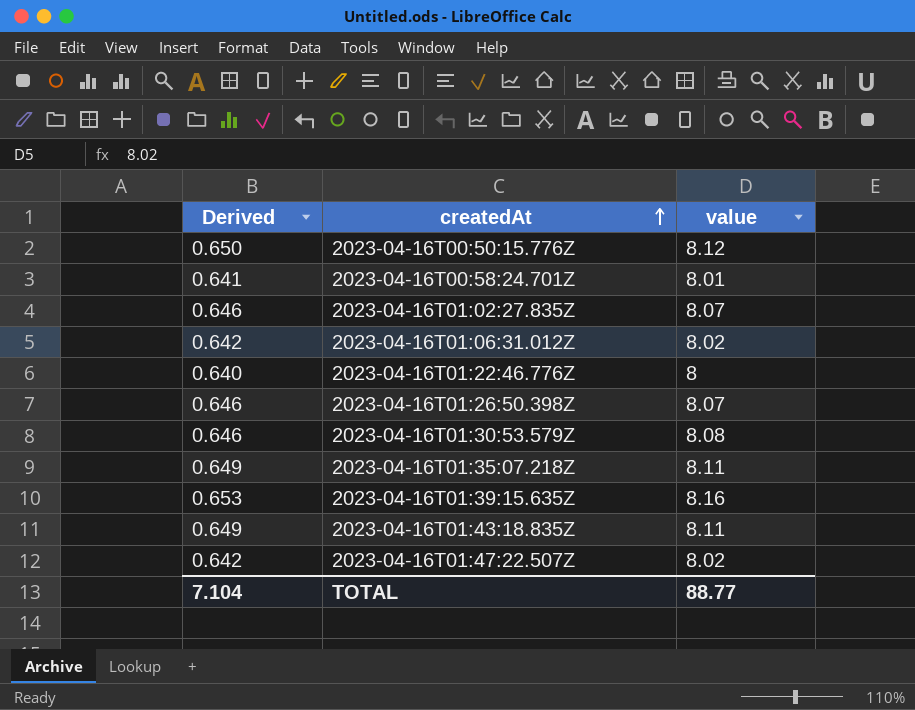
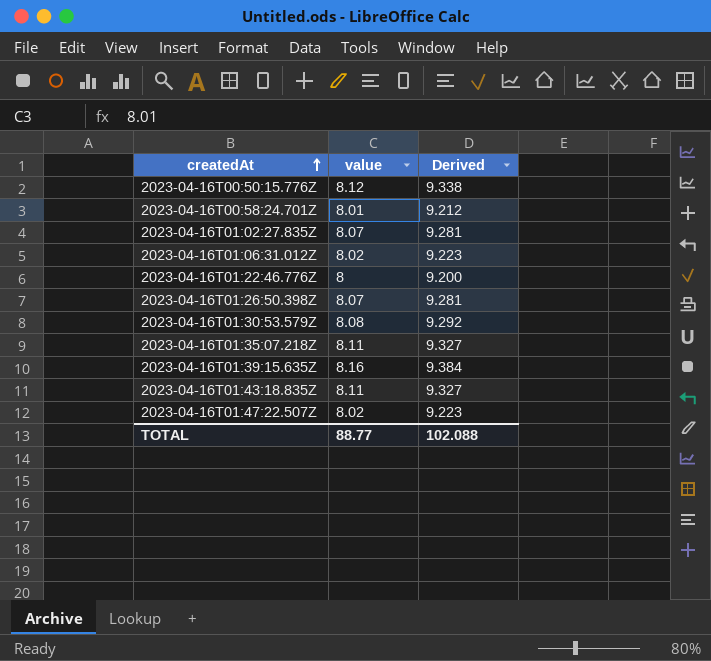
column Derived | formula: [value] * 0.08 -> [value] * 1.15
column Derived | position: 1 -> 3
TOTAL | Derived: 7.104 -> 102.088

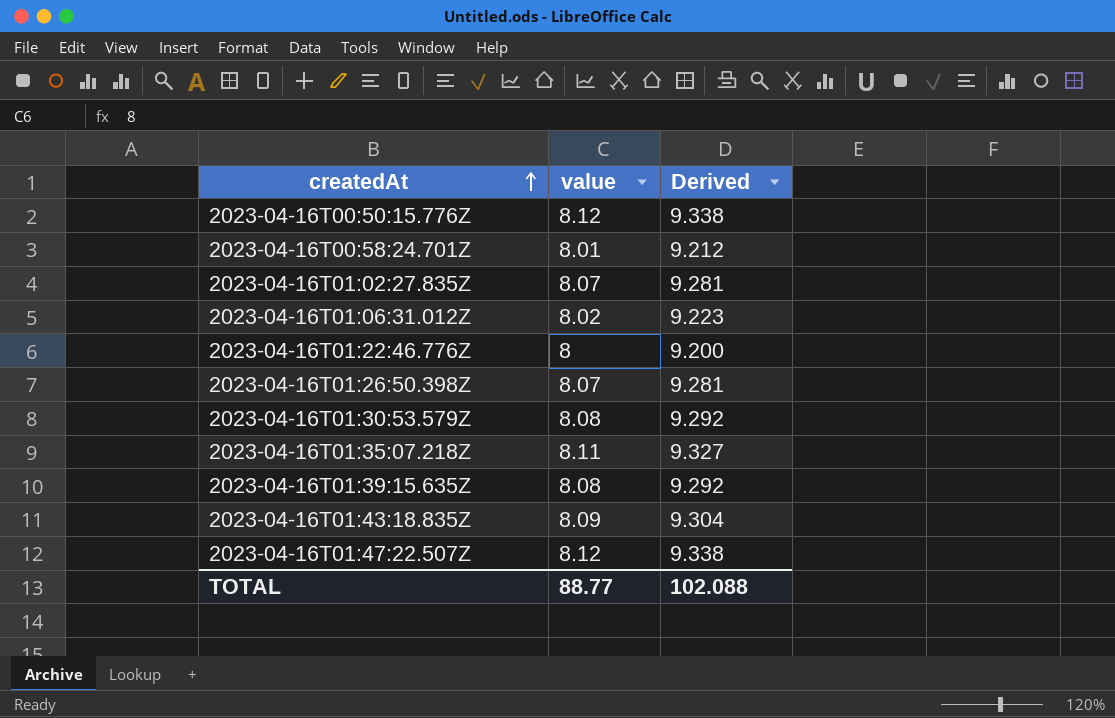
2023-04-16T01:39:15.635Z | value: 8.16 -> 8.08
2023-04-16T01:39:15.635Z | Derived: 9.384 -> 9.292
2023-04-16T01:43:18.835Z | value: 8.11 -> 8.09
2023-04-16T01:43:18.835Z | Derived: 9.327 -> 9.304
2023-04-16T01:47:22.507Z | value: 8.02 -> 8.12
2023-04-16T01:47:22.507Z | Derived: 9.223 -> 9.338

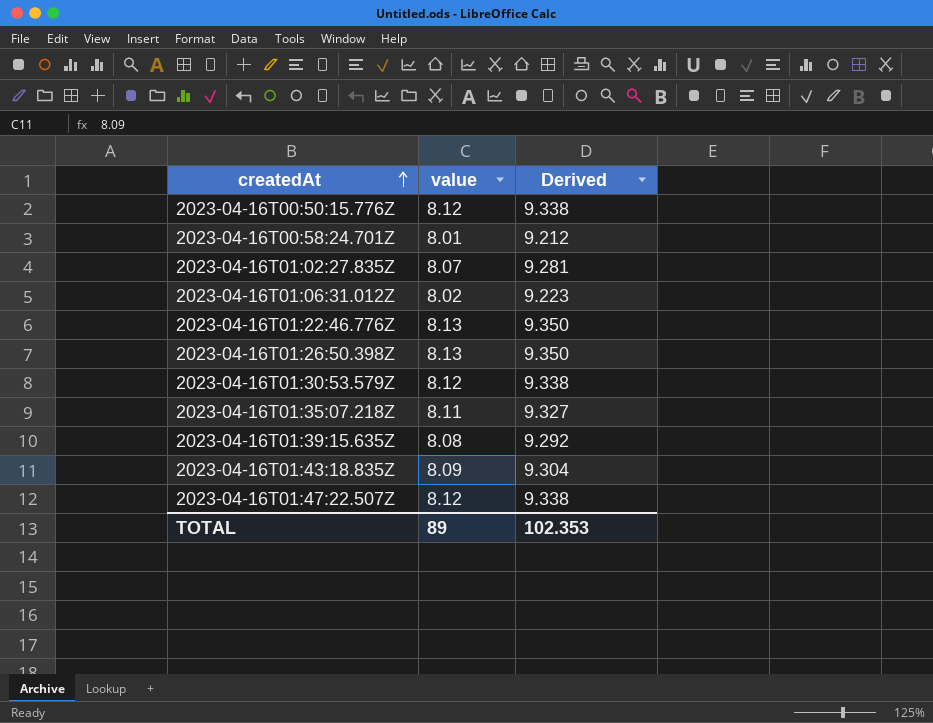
2023-04-16T01:22:46.776Z | value: 8 -> 8.13
2023-04-16T01:22:46.776Z | Derived: 9.200 -> 9.350
2023-04-16T01:26:50.398Z | value: 8.07 -> 8.13
2023-04-16T01:26:50.398Z | Derived: 9.281 -> 9.350
2023-04-16T01:30:53.579Z | value: 8.08 -> 8.12
2023-04-16T01:30:53.579Z | Derived: 9.292 -> 9.338
TOTAL | value: 88.77 -> 89
TOTAL | Derived: 102.088 -> 102.353

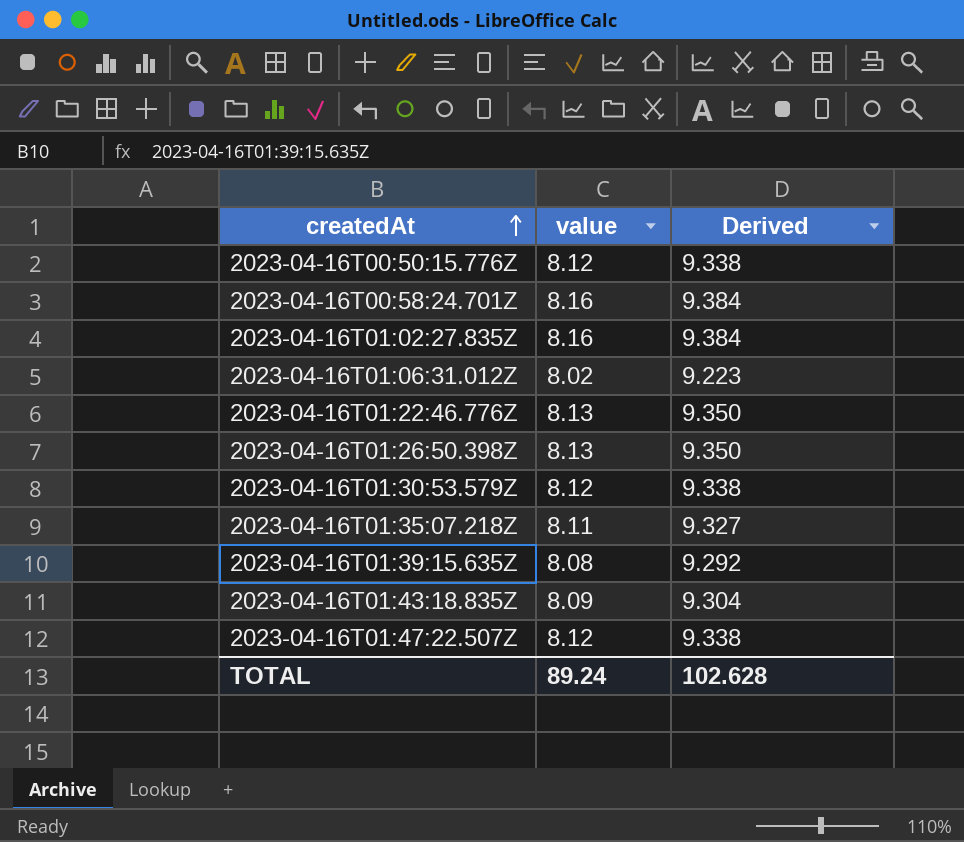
2023-04-16T00:58:24.701Z | value: 8.01 -> 8.16
2023-04-16T00:58:24.701Z | Derived: 9.212 -> 9.384
2023-04-16T01:02:27.835Z | value: 8.07 -> 8.16
2023-04-16T01:02:27.835Z | Derived: 9.281 -> 9.384
TOTAL | value: 89 -> 89.24
TOTAL | Derived: 102.353 -> 102.628

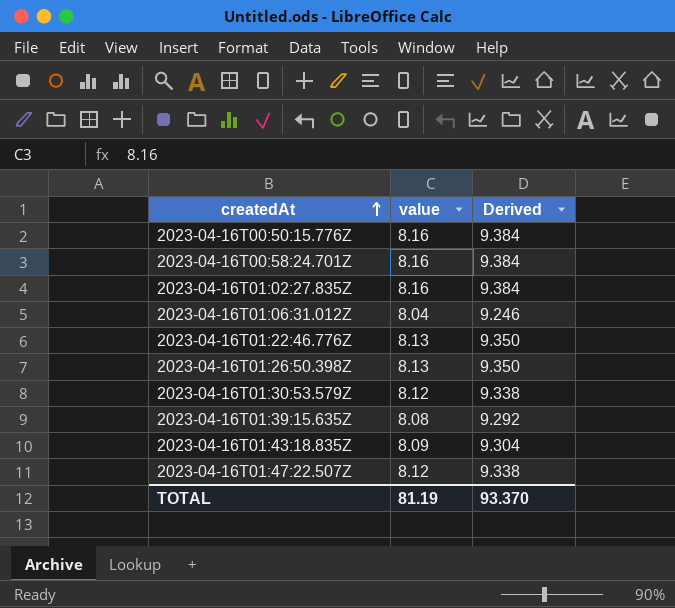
row 2023-04-16T01:35:07.218Z: 8.11 | 9.327 -> none
2023-04-16T00:50:15.776Z | value: 8.12 -> 8.16
2023-04-16T00:50:15.776Z | Derived: 9.338 -> 9.384
2023-04-16T01:06:31.012Z | value: 8.02 -> 8.04
2023-04-16T01:06:31.012Z | Derived: 9.223 -> 9.246
TOTAL | value: 89.24 -> 81.19
TOTAL | Derived: 102.628 -> 93.370

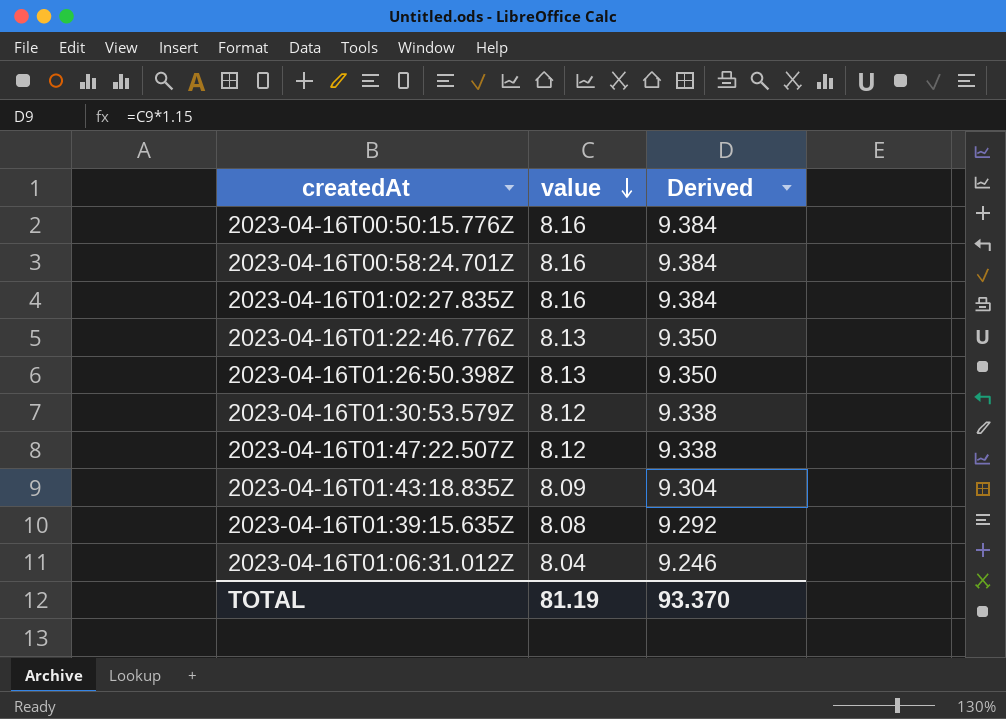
row order: createdAt ascending -> value descending

